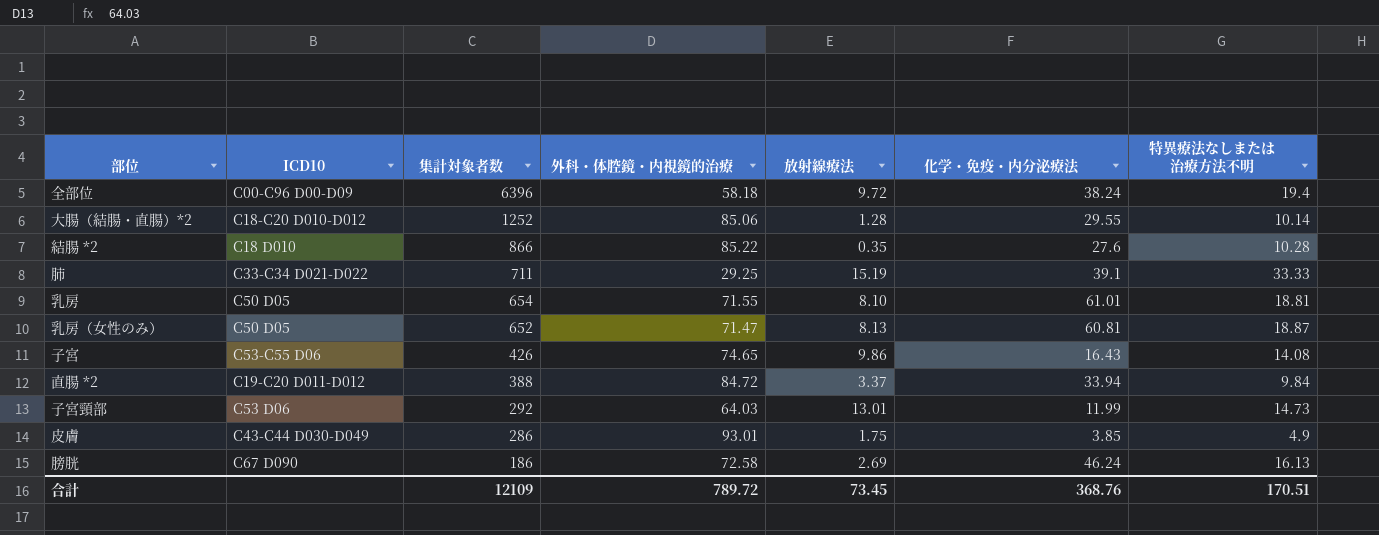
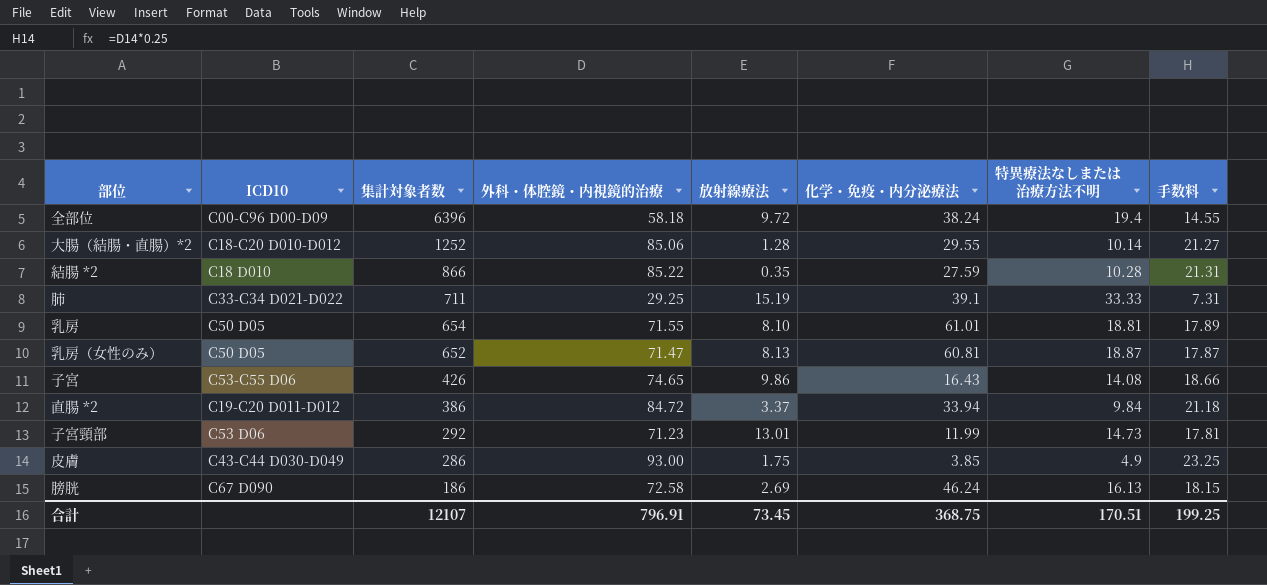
column 手数料 | formula: none -> [外科・体腔鏡・内視鏡的治療] * 0.25
結腸 *2 | 化学・免疫・内分泌療法: 27.6 -> 27.59
直腸 *2 | 集計対象者数: 388 -> 386
子宮頸部 | 外科・体腔鏡・内視鏡的治療: 64.03 -> 71.23
皮膚 | 外科・体腔鏡・内視鏡的治療: 93.01 -> 93.00
合計 | 集計対象者数: 12109 -> 12107
合計 | 外科・体腔鏡・内視鏡的治療: 789.72 -> 796.91
合計 | 化学・免疫・内分泌療法: 368.76 -> 368.75

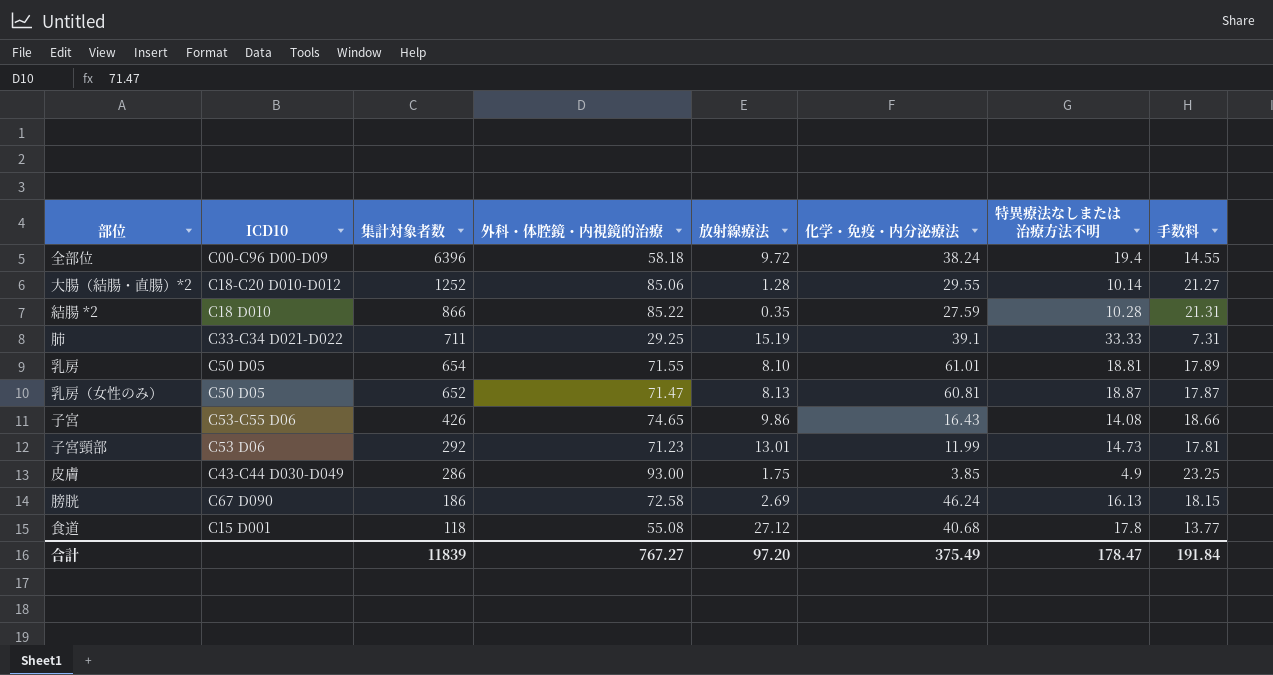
row 直腸 *2: C19-C20 D011-D012 | 386 | 84.72 | 3.37 | 33.94 | 9.84 | 21.18 -> none
row 食道: none -> C15 D001 | 118 | 55.08 | 27.12 | 40.68 | 17.8 | 13.77
合計 | 集計対象者数: 12107 -> 11839
合計 | 外科・体腔鏡・内視鏡的治療: 796.91 -> 767.27
合計 | 放射線療法: 73.45 -> 97.20
合計 | 化学・免疫・内分泌療法: 368.75 -> 375.49
合計 | 特異療法なしまたは治療方法不明: 170.51 -> 178.47
合計 | 手数料: 199.25 -> 191.84

